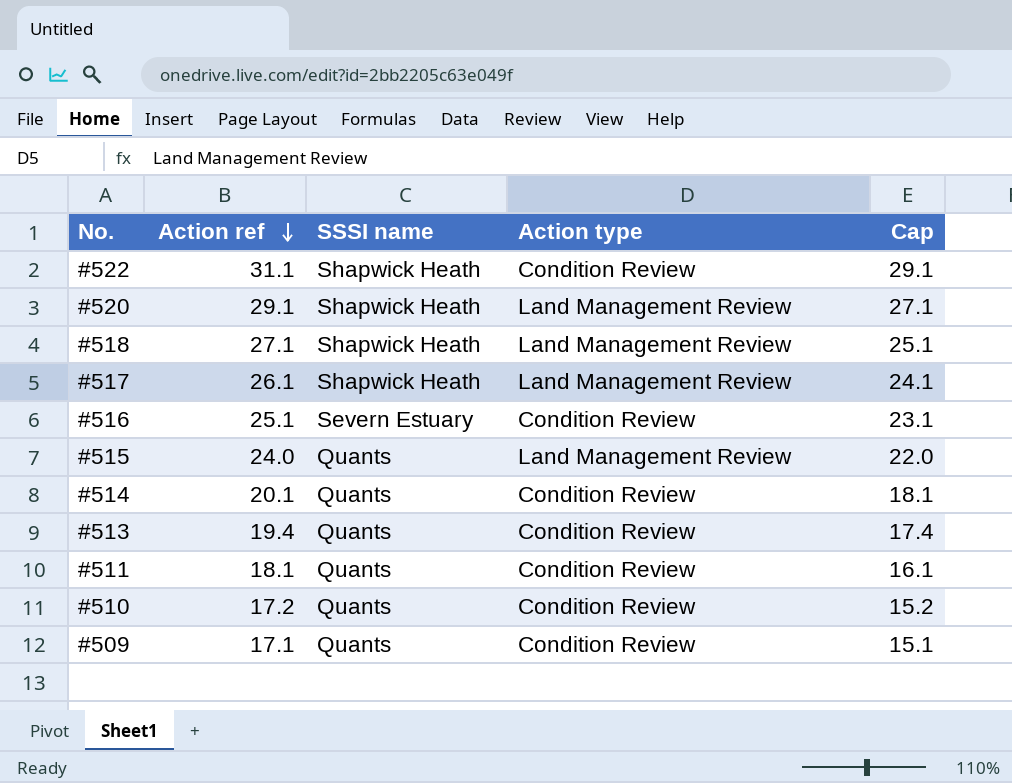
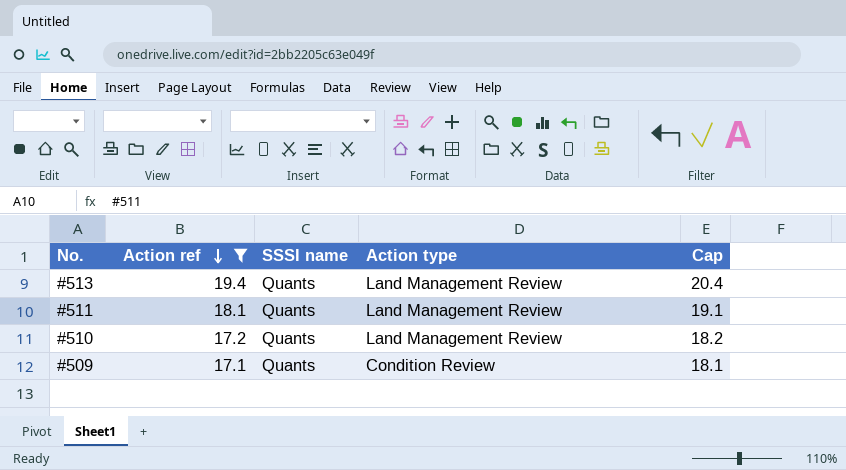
filter: none -> Action ref <= 19.4
column Cap | formula: [Action ref] - 2 -> [Action ref] + 1
#513 | Action type: Condition Review -> Land Management Review
#511 | Action type: Condition Review -> Land Management Review
#510 | Action type: Condition Review -> Land Management Review

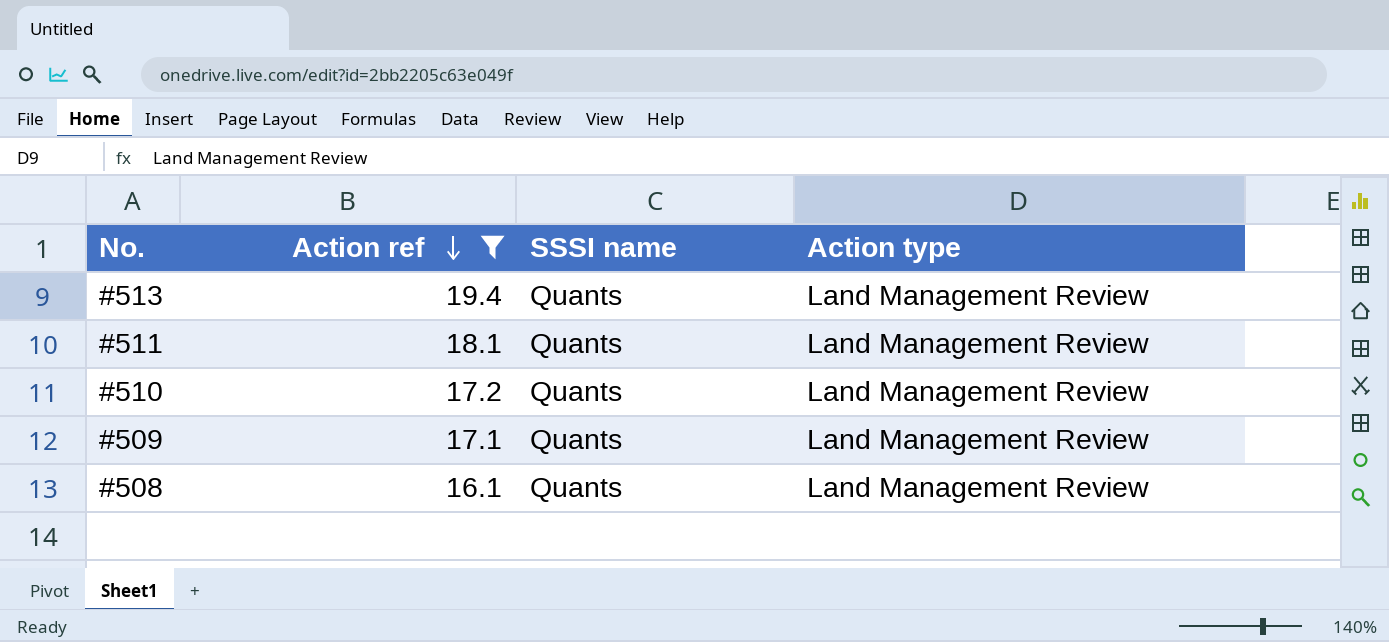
column Cap | formula: [Action ref] + 1 -> none
#509 | Action type: Condition Review -> Land Management Review
row #508: none -> 16.1 | Quants | Land Management Review

